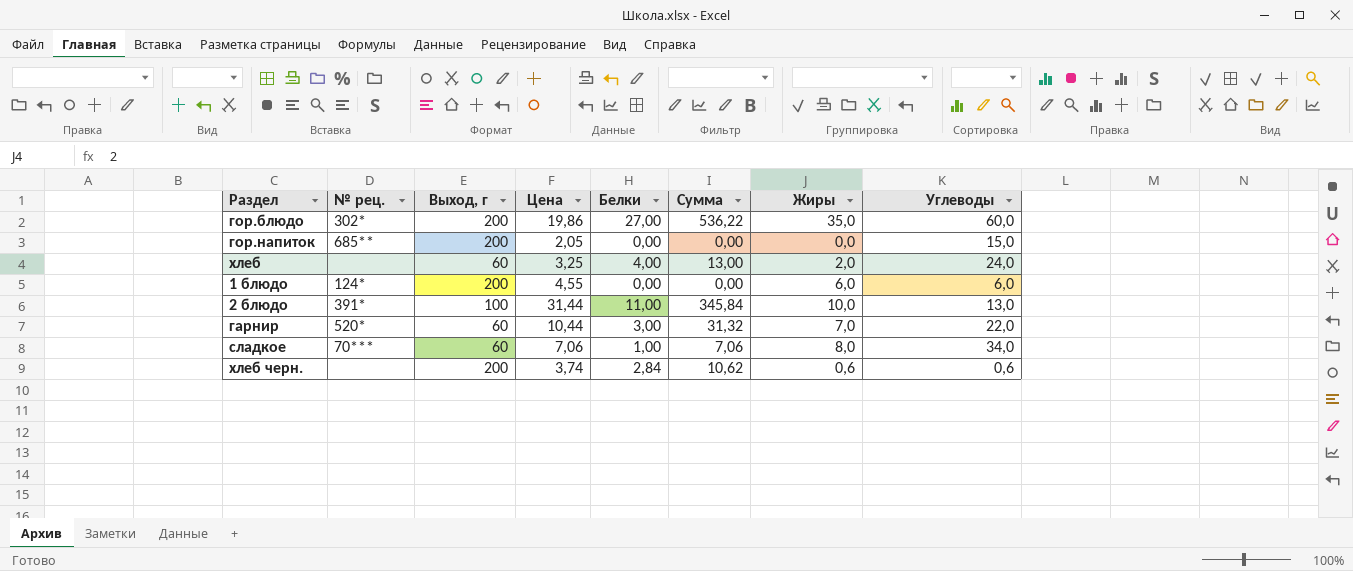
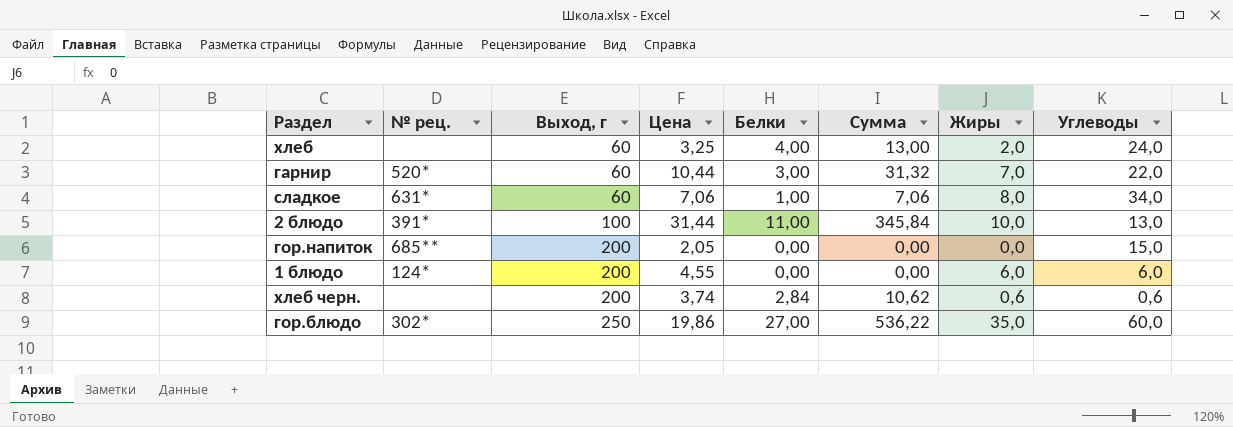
row order: none -> Выход, г ascending
сладкое | № рец.: 70*** -> 631*
гор.блюдо | Выход, г: 200 -> 250

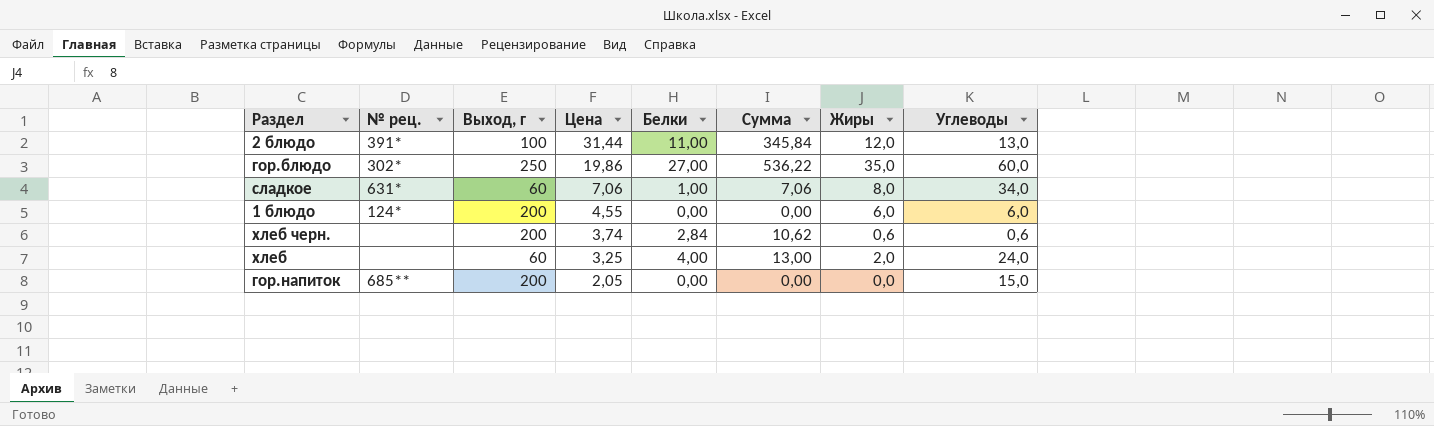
row order: Выход, г ascending -> Цена descending
row гарнир: 520* | 60 | 10,44 | 3,00 | 31,32 | 7,0 | 22,0 -> none
2 блюдо | Жиры: 10,0 -> 12,0

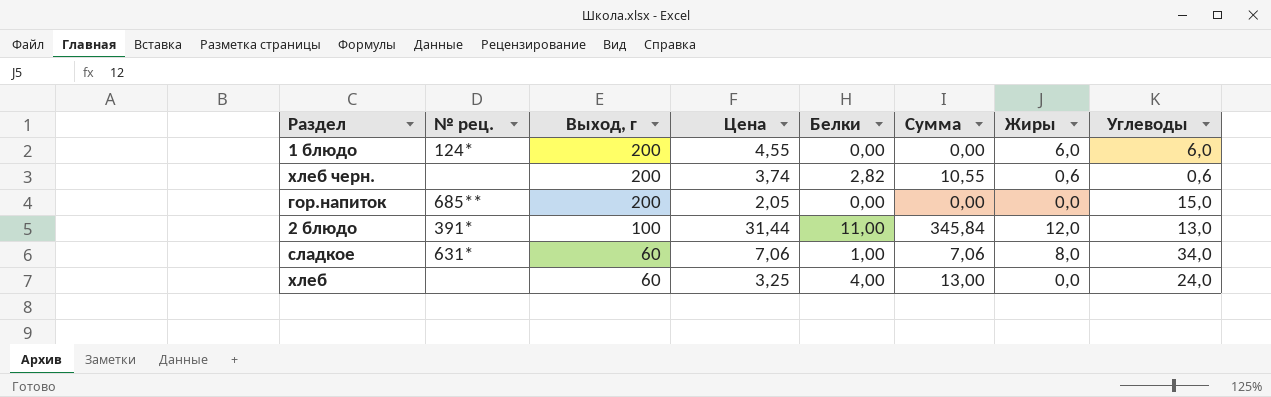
row order: Цена descending -> Выход, г descending
row гор.блюдо: 302* | 250 | 19,86 | 27,00 | 536,22 | 35,0 | 60,0 -> none
хлеб черн. | Белки: 2,84 -> 2,82
хлеб черн. | Сумма: 10,62 -> 10,55
хлеб | Жиры: 2,0 -> 0,0

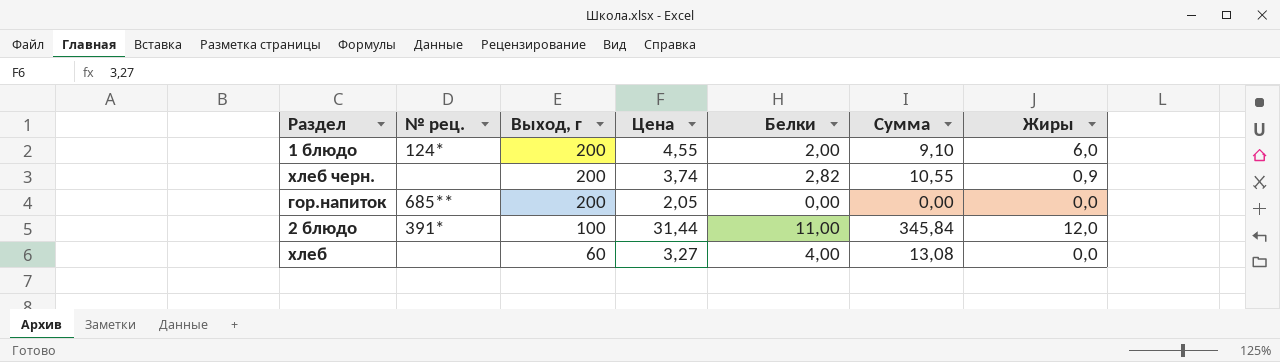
column Углеводы | position: 8 -> none
row сладкое: 631* | 60 | 7,06 | 1,00 | 7,06 | 8,0 | 34,0 -> none
1 блюдо | Белки: 0,00 -> 2,00
1 блюдо | Сумма: 0,00 -> 9,10
хлеб черн. | Жиры: 0,6 -> 0,9
хлеб | Цена: 3,25 -> 3,27
хлеб | Сумма: 13,00 -> 13,08

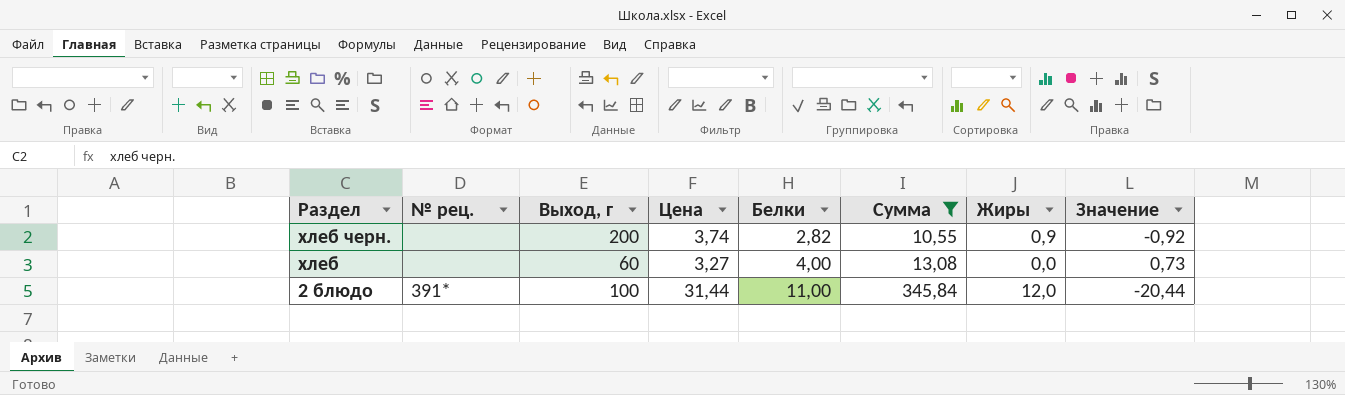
filter: none -> Сумма >= 10,55
row order: Выход, г descending -> Раздел descending
column Значение | formula: none -> [Белки] - [Цена]

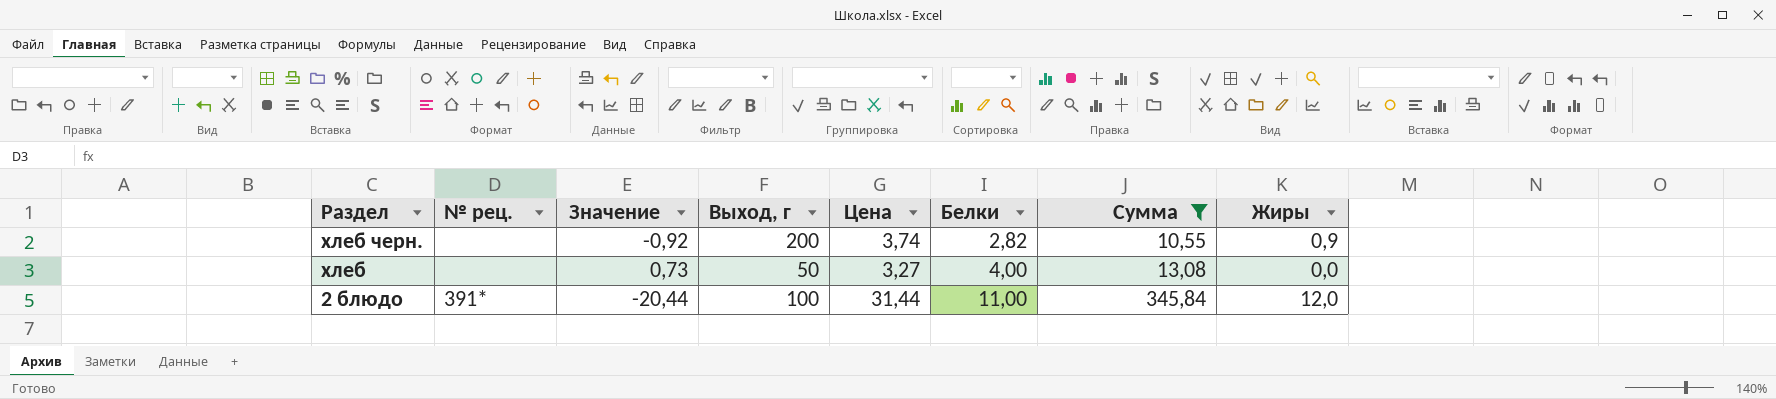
column Значение | position: 8 -> 3
хлеб | Выход, г: 60 -> 50

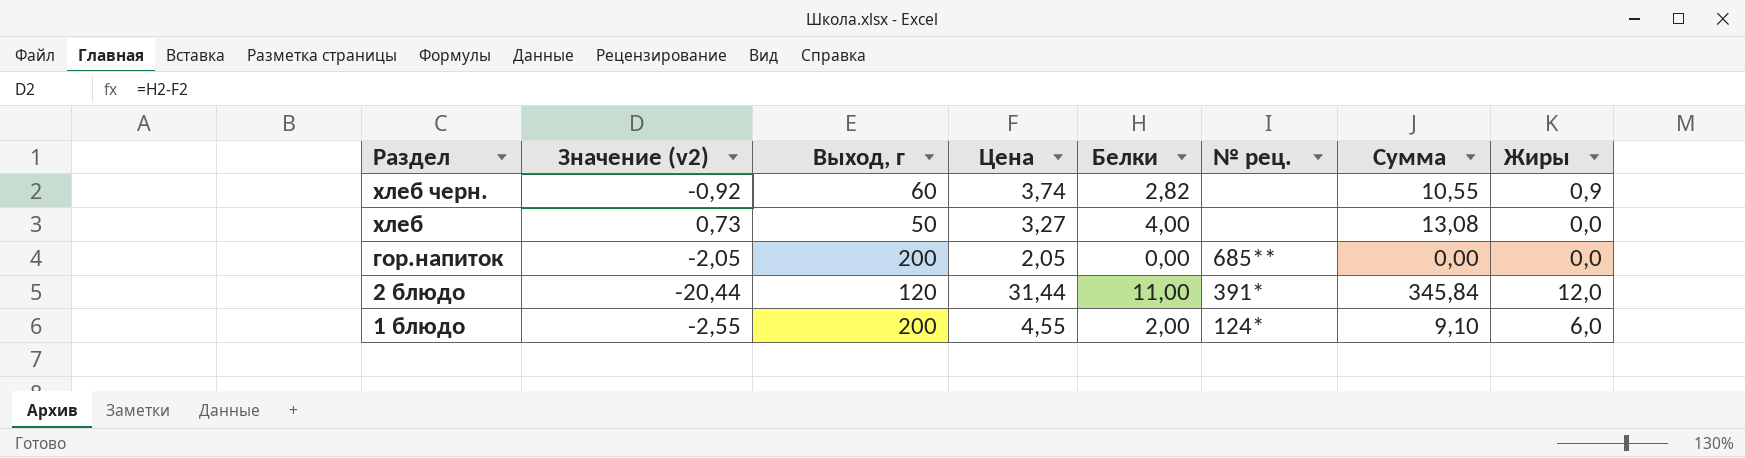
filter: Сумма >= 10,55 -> none
column name: Значение -> Значение (v2)
column № рец. | position: 2 -> 6
хлеб черн. | Выход, г: 200 -> 60
2 блюдо | Выход, г: 100 -> 120

